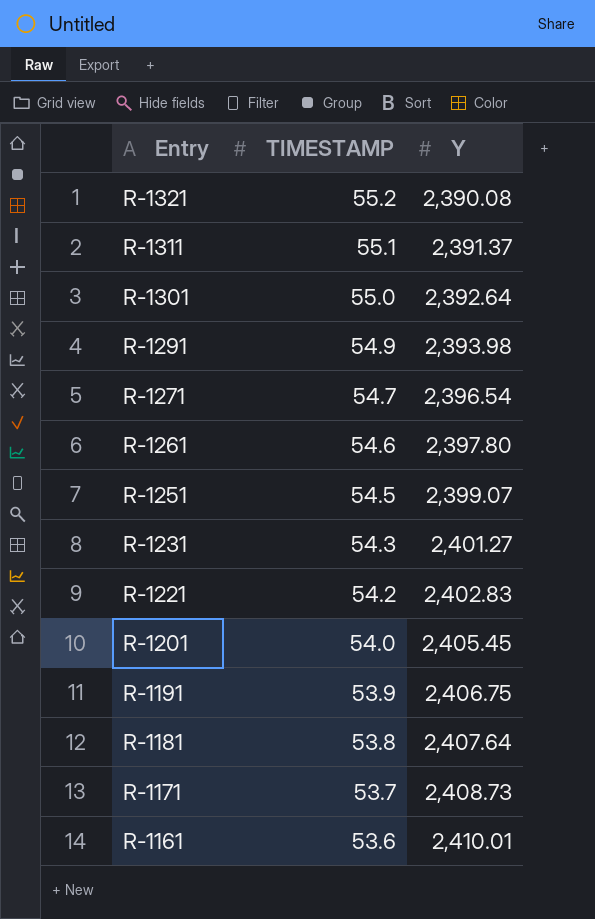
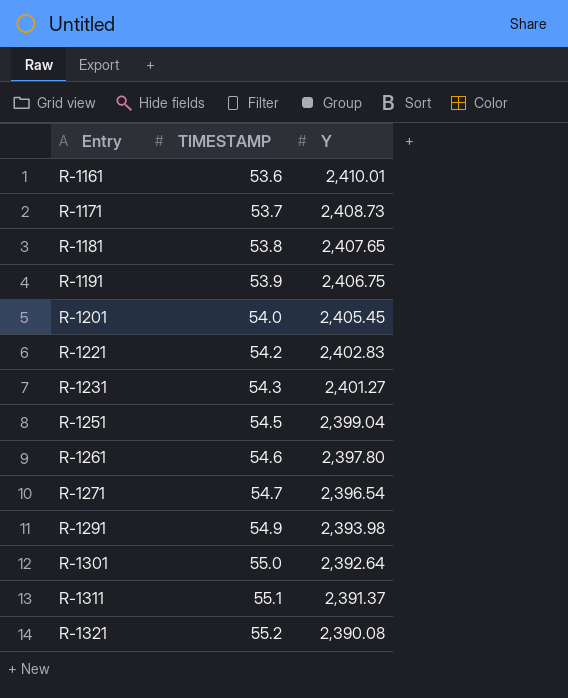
row order: Entry descending -> Entry ascending
R-1181 | Y: 2,407.64 -> 2,407.65
R-1251 | Y: 2,399.07 -> 2,399.04

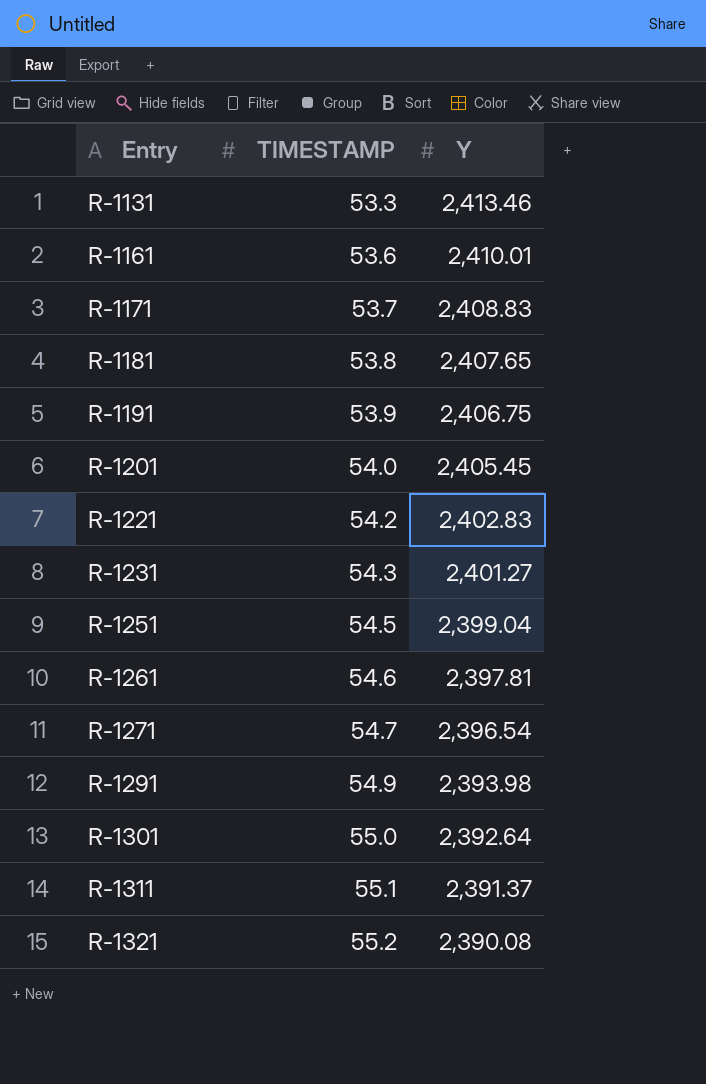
row R-1131: none -> 53.3 | 2,413.46
R-1171 | Y: 2,408.73 -> 2,408.83
R-1261 | Y: 2,397.80 -> 2,397.81

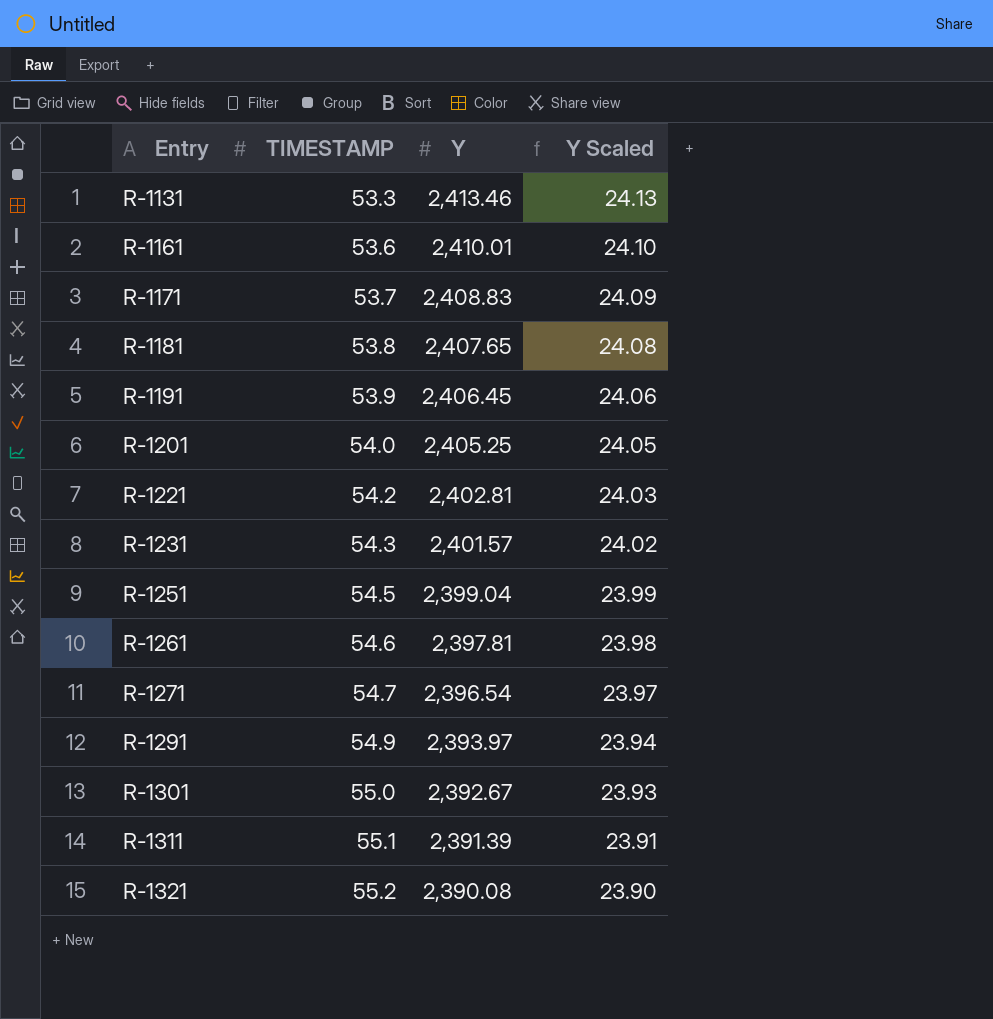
column Y Scaled | formula: none -> [Y] * 0.01
R-1191 | Y: 2,406.75 -> 2,406.45
R-1201 | Y: 2,405.45 -> 2,405.25
R-1221 | Y: 2,402.83 -> 2,402.81
R-1231 | Y: 2,401.27 -> 2,401.57
R-1291 | Y: 2,393.98 -> 2,393.97
R-1301 | Y: 2,392.64 -> 2,392.67
R-1311 | Y: 2,391.37 -> 2,391.39

